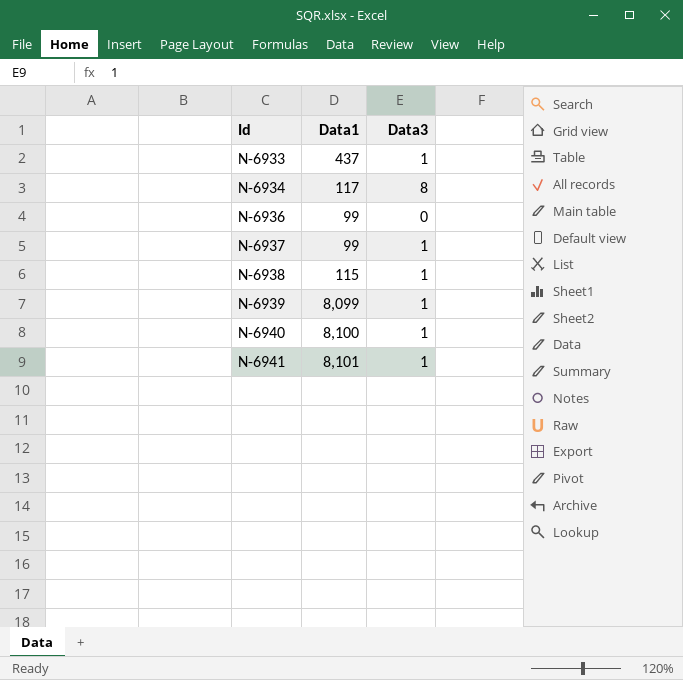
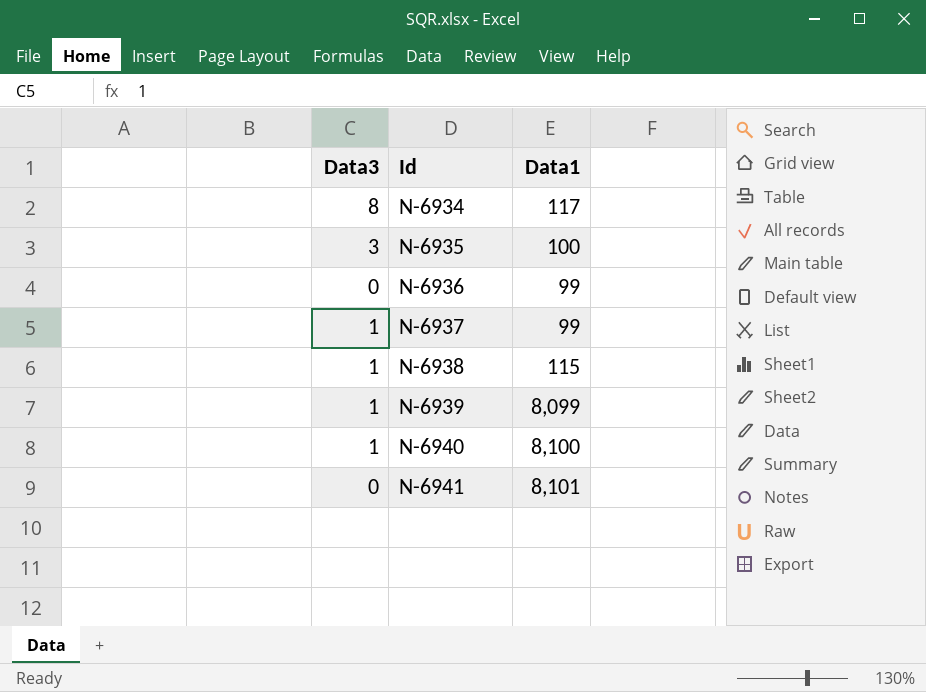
column Data3 | position: 3 -> 1
row N-6933: 437 | 1 -> none
row N-6935: none -> 3 | 100
N-6941 | Data3: 1 -> 0

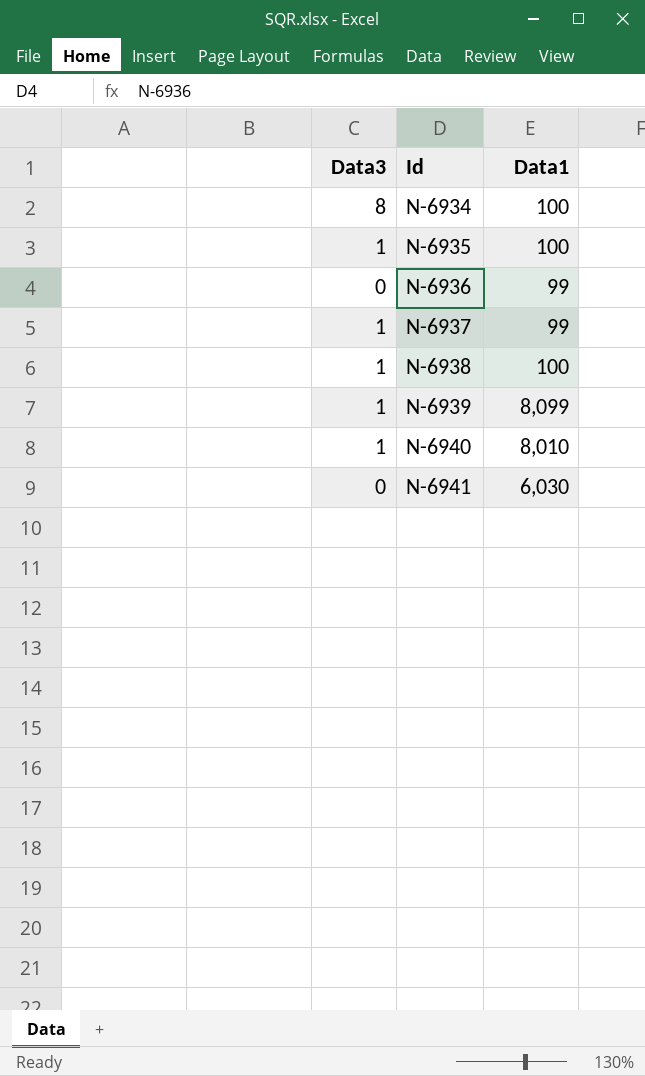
N-6934 | Data1: 117 -> 100
N-6935 | Data3: 3 -> 1
N-6938 | Data1: 115 -> 100
N-6940 | Data1: 8,100 -> 8,010
N-6941 | Data1: 8,101 -> 6,030

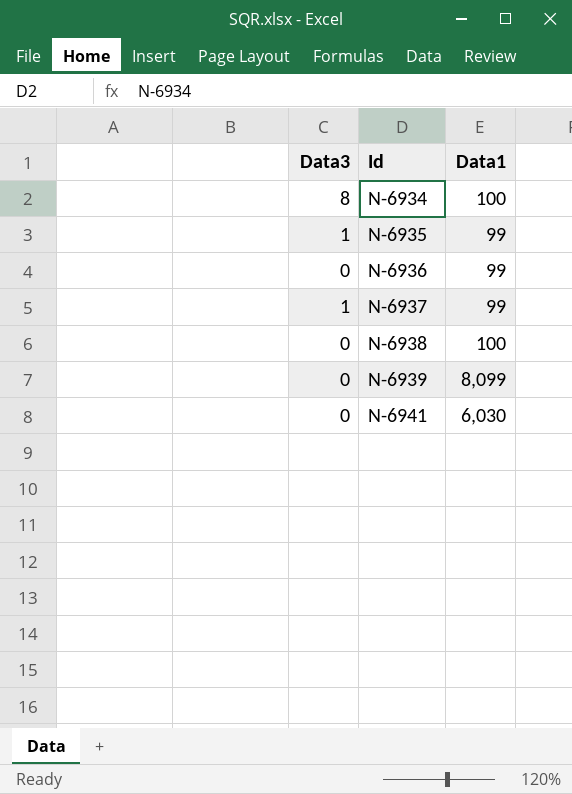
row N-6940: 1 | 8,010 -> none
N-6935 | Data1: 100 -> 99
N-6938 | Data3: 1 -> 0
N-6939 | Data3: 1 -> 0

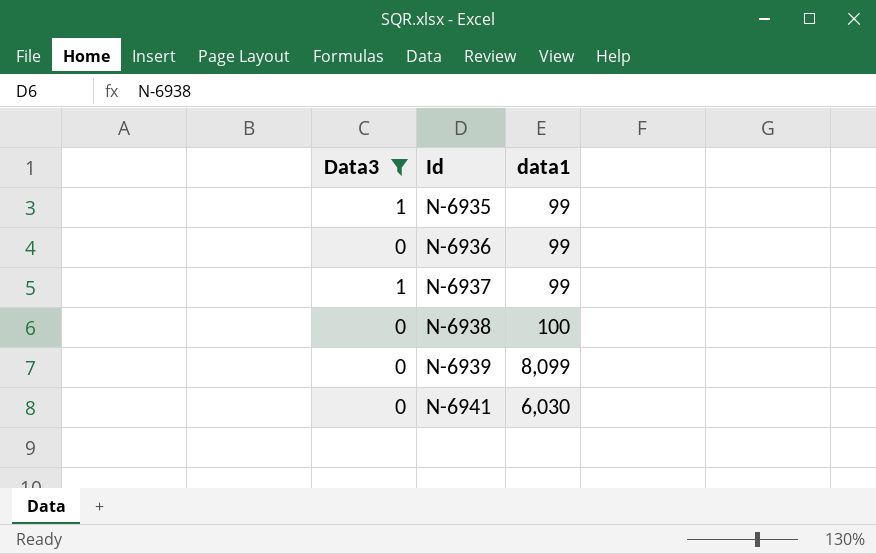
filter: none -> Data3 != 8
column name: Data1 -> data1

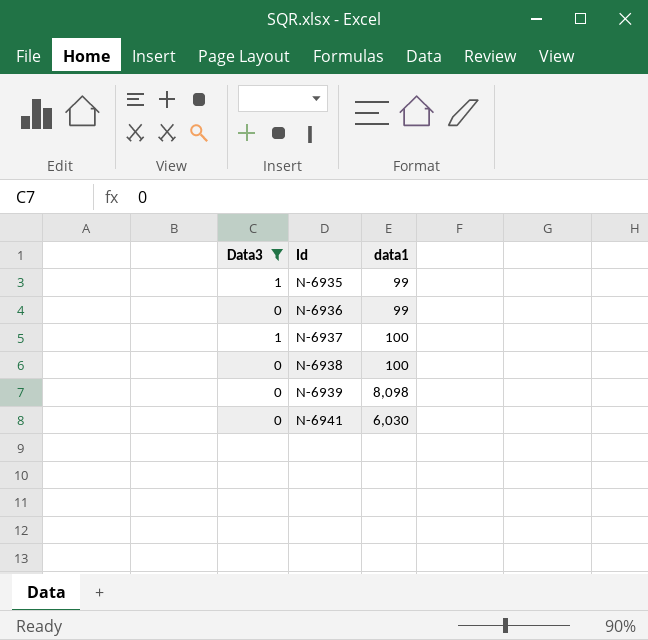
N-6937 | data1: 99 -> 100
N-6939 | data1: 8,099 -> 8,098

